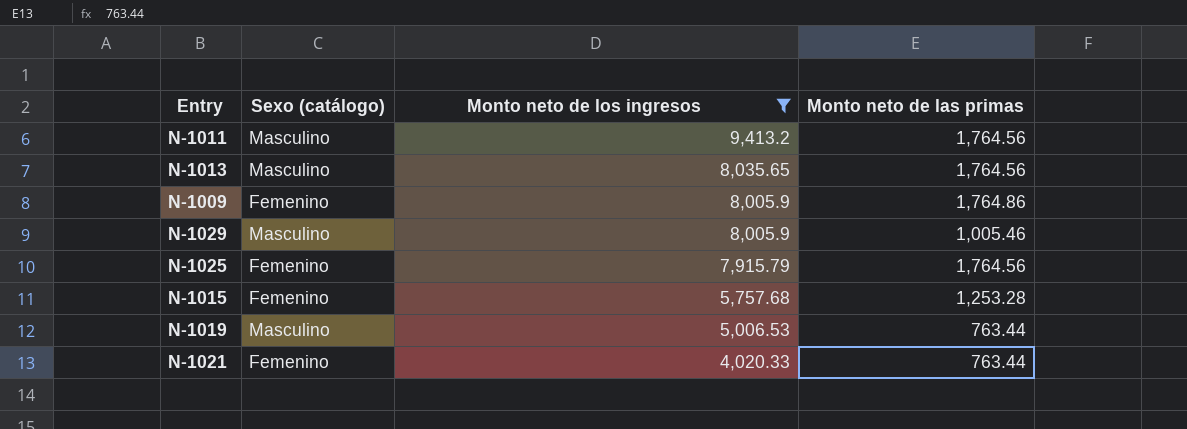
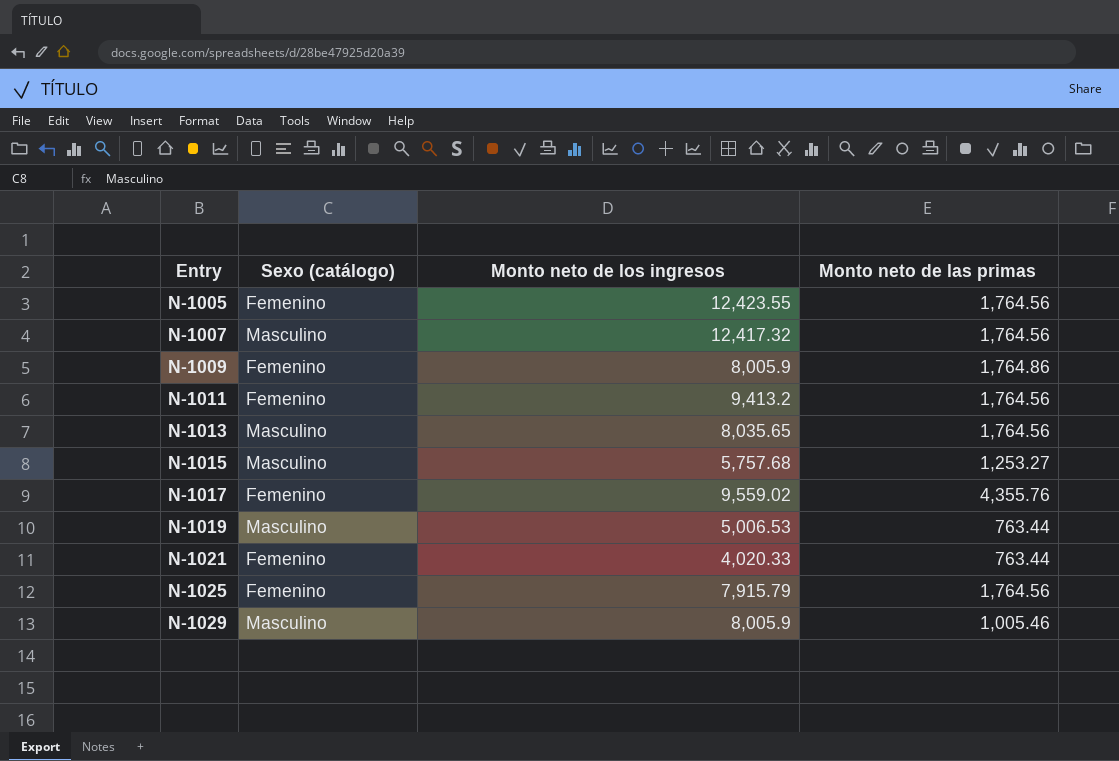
filter: Monto neto de los ingresos <= 9,413.2 -> none
row order: Monto neto de los ingresos descending -> Entry ascending
N-1011 | Sexo (catálogo): Masculino -> Femenino
N-1015 | Sexo (catálogo): Femenino -> Masculino
N-1015 | Monto neto de las primas: 1,253.28 -> 1,253.27

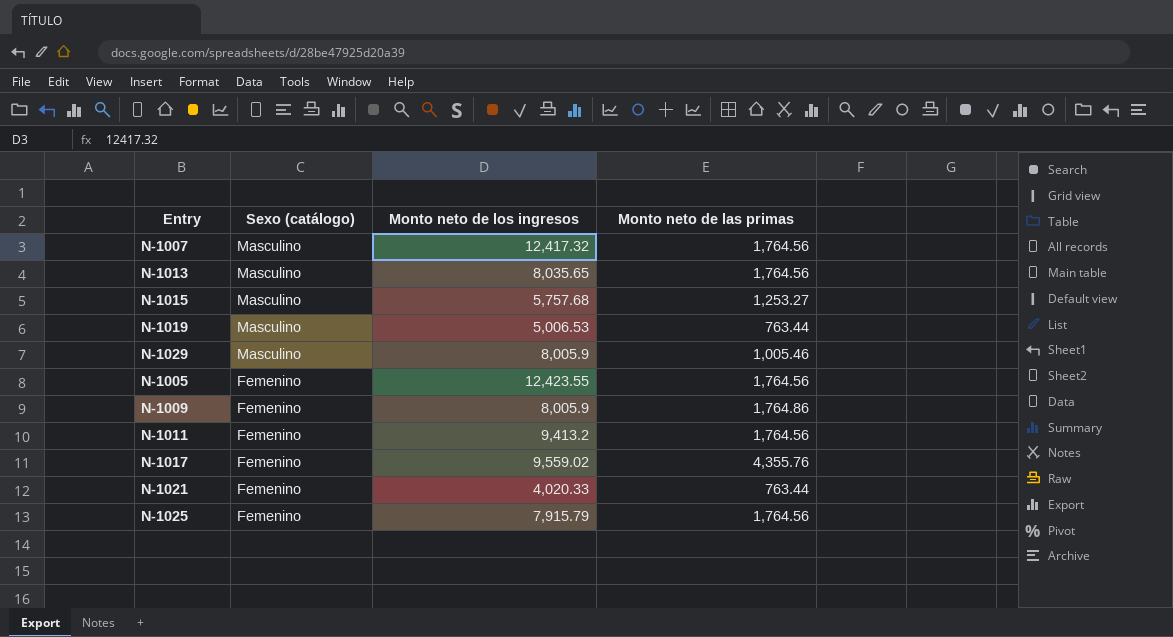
row order: Entry ascending -> Sexo (catálogo) descending

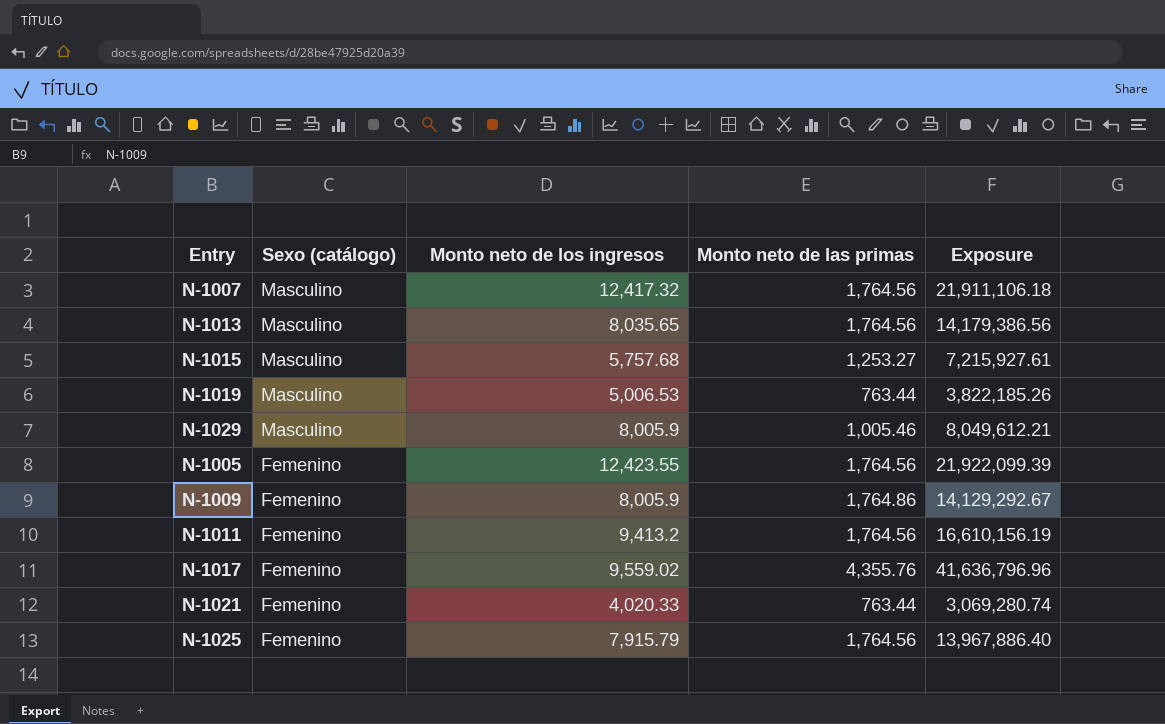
column Exposure | formula: none -> [Monto neto de los ingresos] * [Monto neto de las primas]

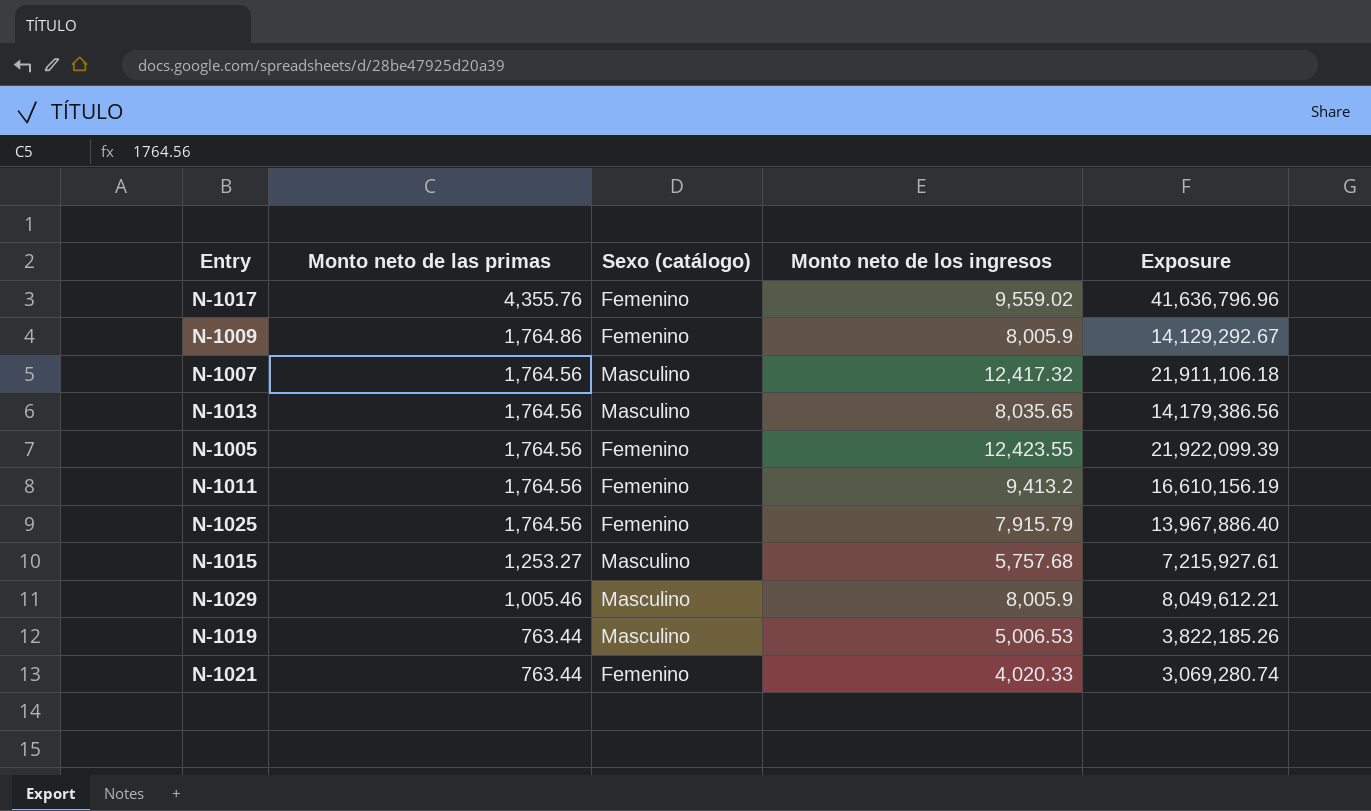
row order: Sexo (catálogo) descending -> Monto neto de las primas descending
column Monto neto de las primas | position: 4 -> 2

